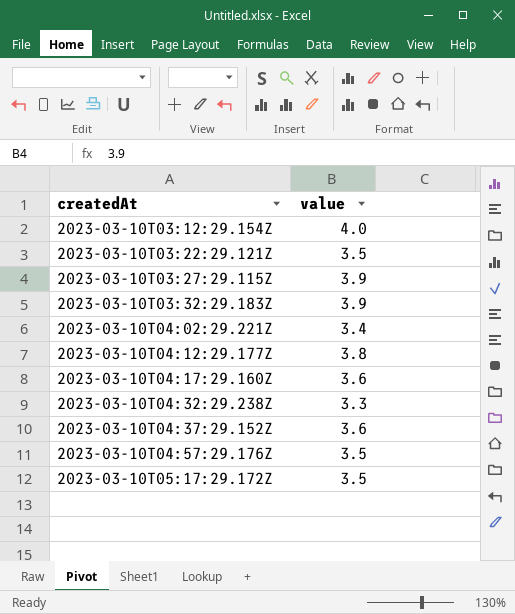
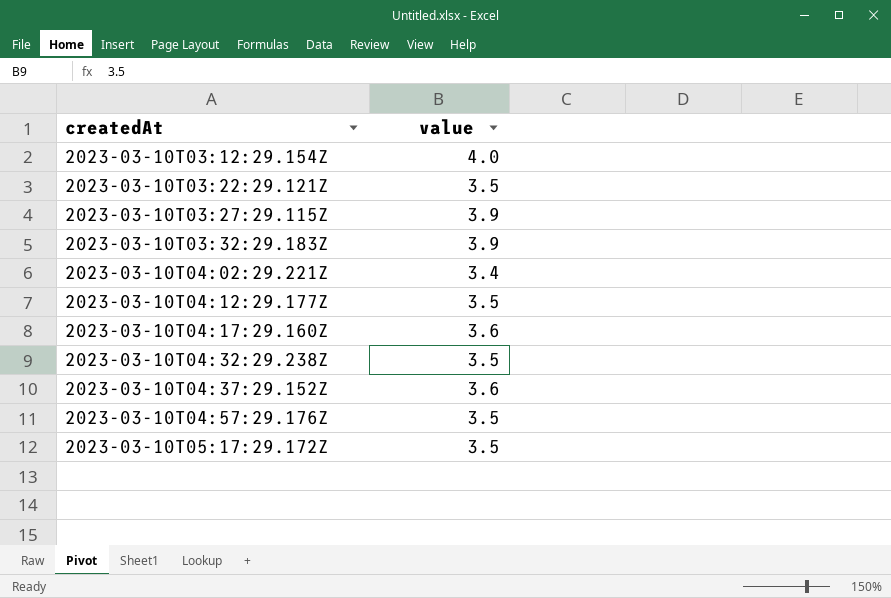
2023-03-10T04:12:29.177Z | value: 3.8 -> 3.5
2023-03-10T04:32:29.238Z | value: 3.3 -> 3.5

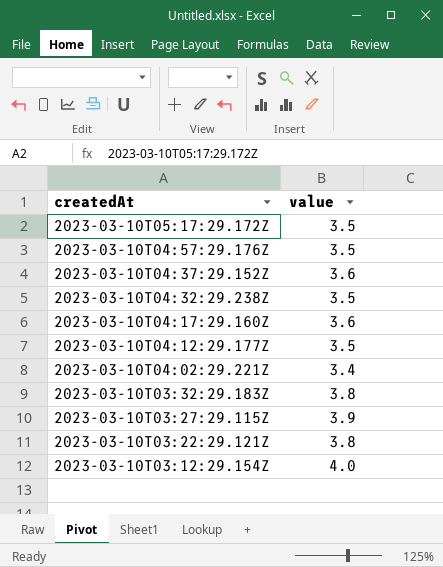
row order: createdAt ascending -> createdAt descending
2023-03-10T03:32:29.183Z | value: 3.9 -> 3.8
2023-03-10T03:22:29.121Z | value: 3.5 -> 3.8

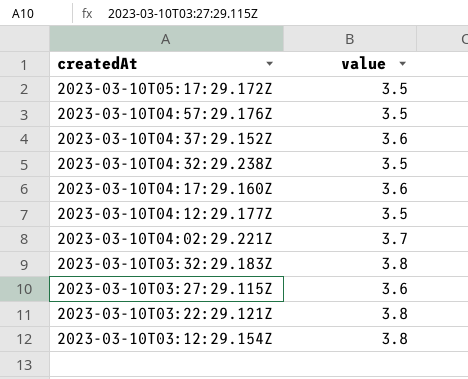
2023-03-10T04:02:29.221Z | value: 3.4 -> 3.7
2023-03-10T03:27:29.115Z | value: 3.9 -> 3.6
2023-03-10T03:12:29.154Z | value: 4.0 -> 3.8

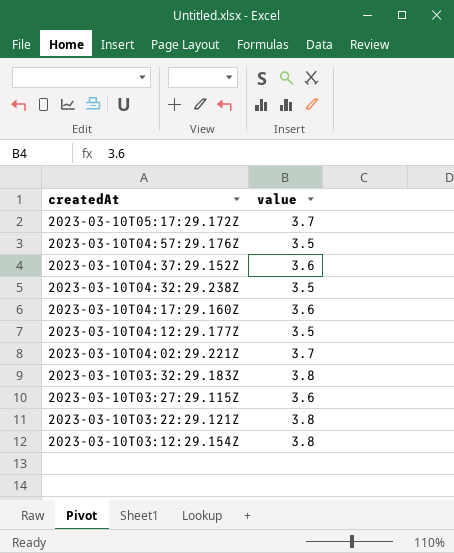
2023-03-10T05:17:29.172Z | value: 3.5 -> 3.7

